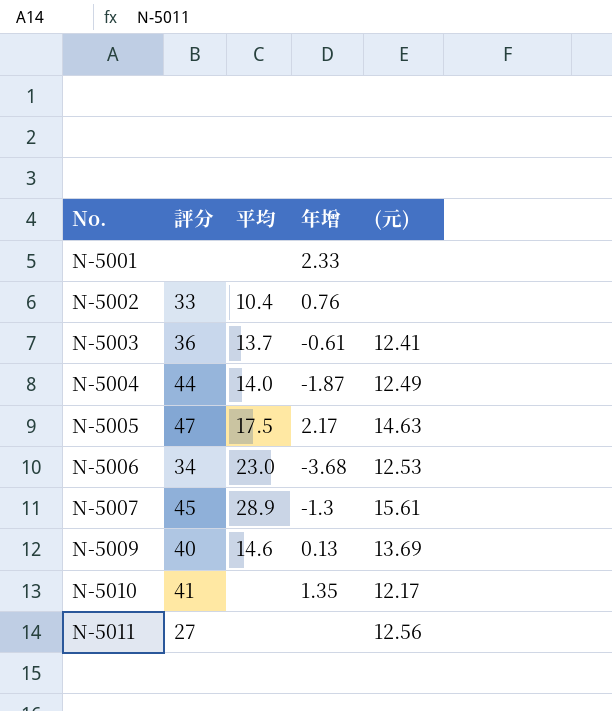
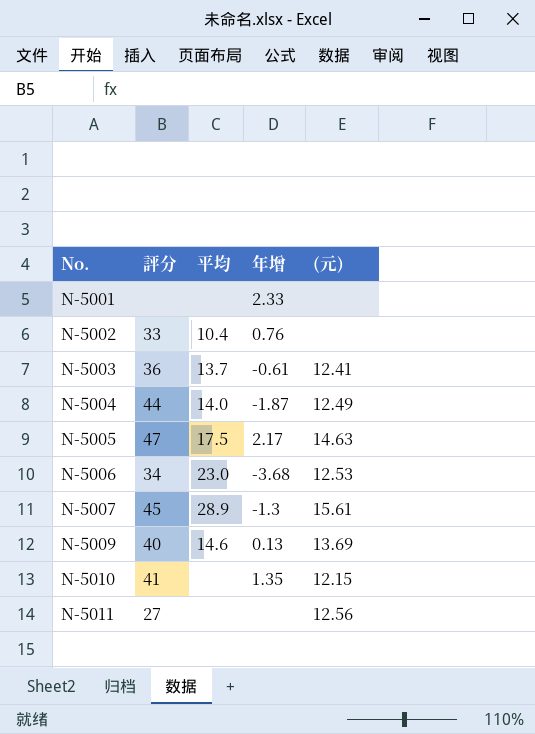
N-5010 | (元): 12.17 -> 12.15

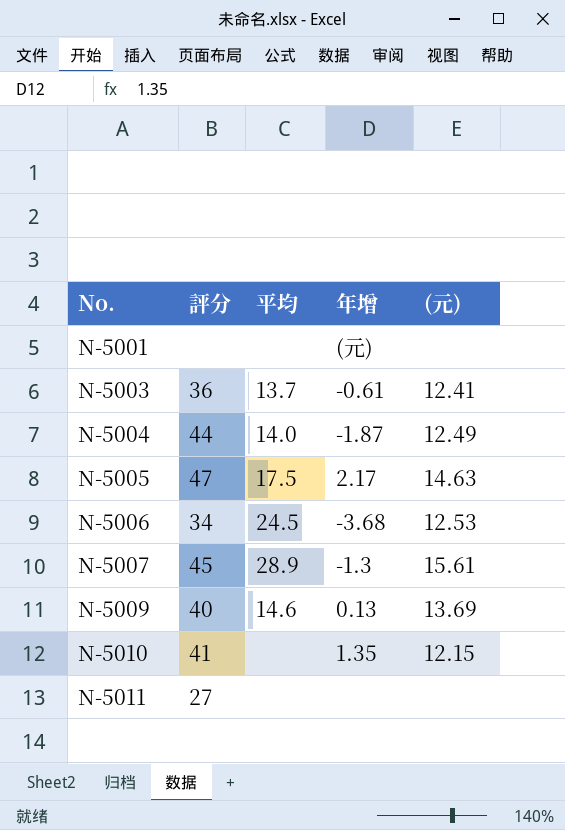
row N-5002: 33 | 10.4 | 0.76 | none -> none
N-5001 | 年增: 2.33 -> (元)
N-5006 | 平均: 23.0 -> 24.5
N-5011 | (元): 12.56 -> none

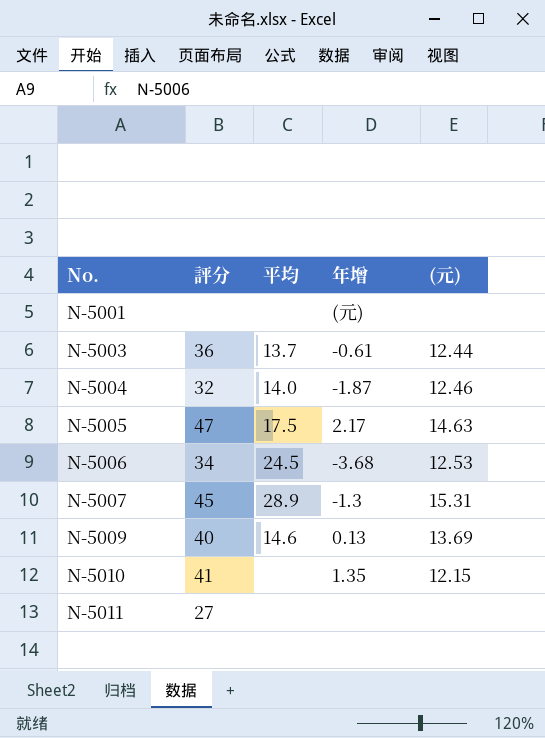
N-5003 | (元): 12.41 -> 12.44
N-5004 | 評分: 44 -> 32
N-5004 | (元): 12.49 -> 12.46
N-5007 | (元): 15.61 -> 15.31

